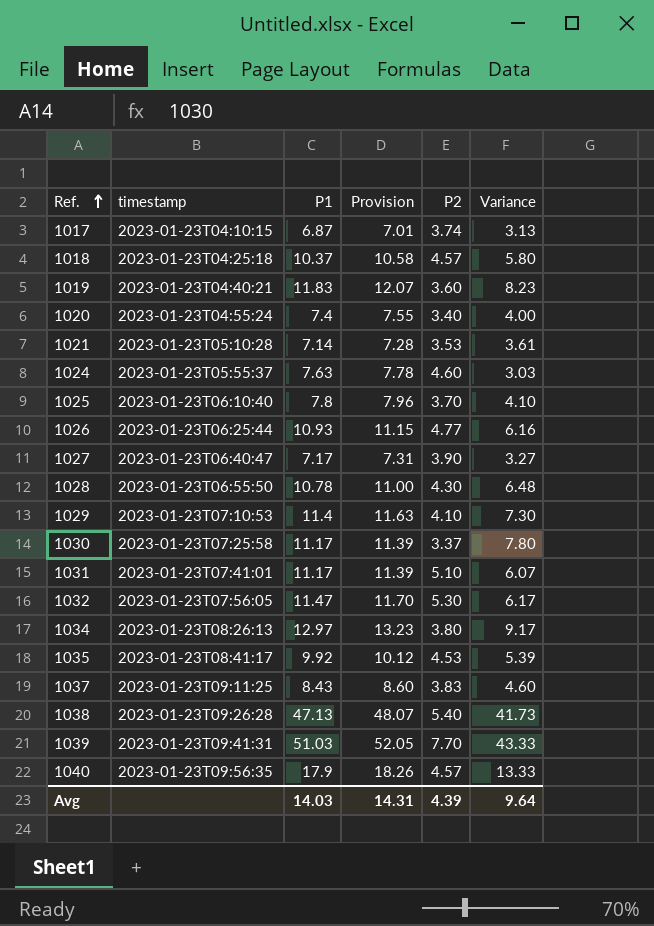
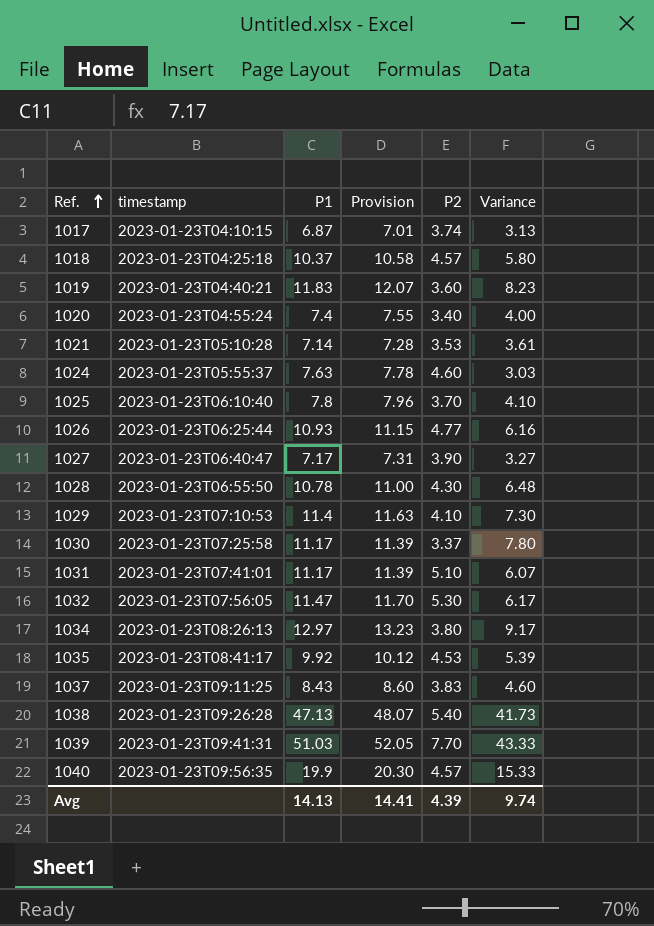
1040 | P1: 17.9 -> 19.9
1040 | Provision: 18.26 -> 20.30
1040 | Variance: 13.33 -> 15.33
Avg | P1: 14.03 -> 14.13
Avg | Provision: 14.31 -> 14.41
Avg | Variance: 9.64 -> 9.74

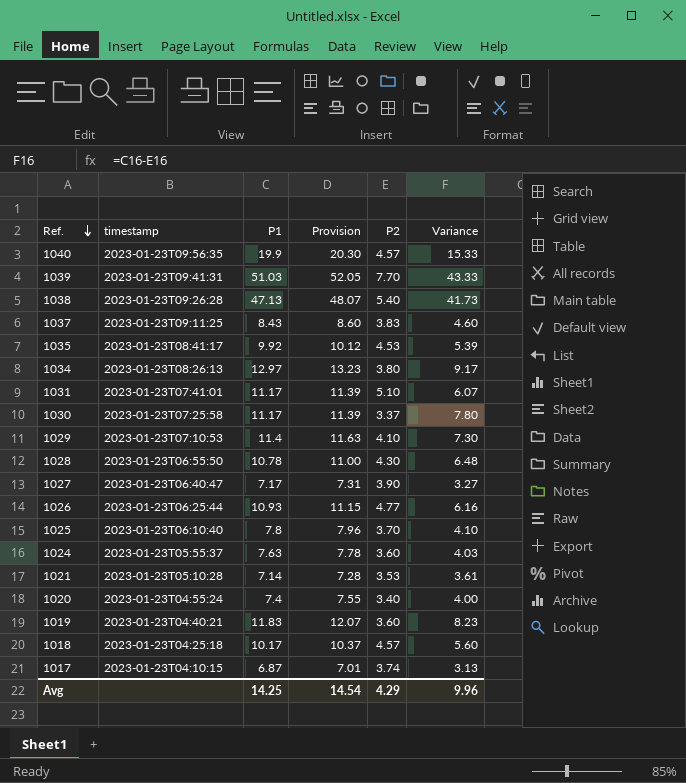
row order: Ref. ascending -> Ref. descending
row 1032: 2023-01-23T07:56:05 | 11.47 | 11.70 | 5.30 | 6.17 -> none
1024 | P2: 4.60 -> 3.60
1024 | Variance: 3.03 -> 4.03
1018 | P1: 10.37 -> 10.17
1018 | Provision: 10.58 -> 10.37
1018 | Variance: 5.80 -> 5.60
Avg | P1: 14.13 -> 14.25
Avg | Provision: 14.41 -> 14.54
Avg | P2: 4.39 -> 4.29
Avg | Variance: 9.74 -> 9.96

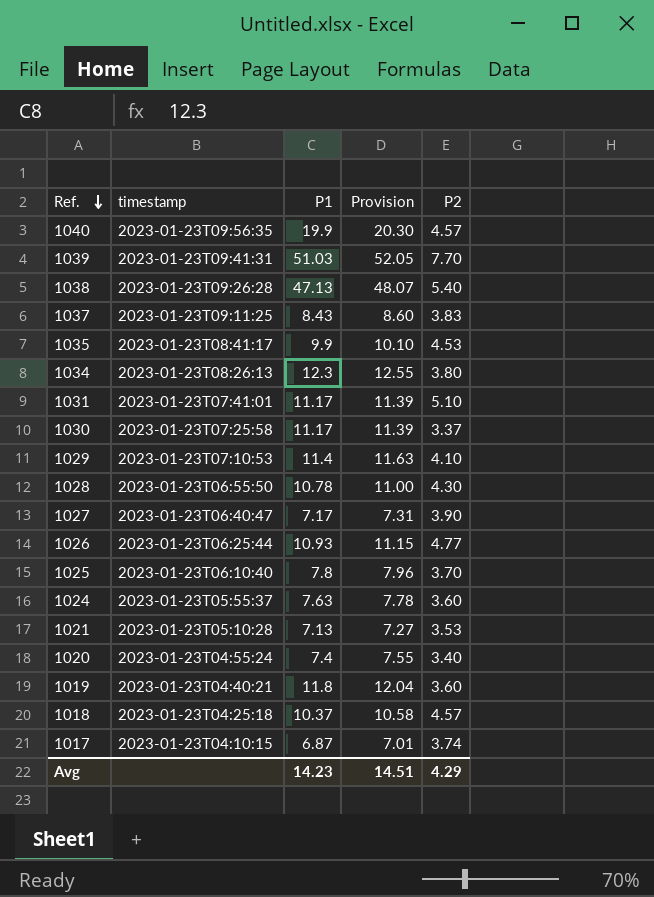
column Variance | formula: [P1] - [P2] -> none
1035 | P1: 9.92 -> 9.9
1035 | Provision: 10.12 -> 10.10
1034 | P1: 12.97 -> 12.3
1034 | Provision: 13.23 -> 12.55
1021 | P1: 7.14 -> 7.13
1021 | Provision: 7.28 -> 7.27
1019 | P1: 11.83 -> 11.8
1019 | Provision: 12.07 -> 12.04
1018 | P1: 10.17 -> 10.37
1018 | Provision: 10.37 -> 10.58
Avg | P1: 14.25 -> 14.23
Avg | Provision: 14.54 -> 14.51

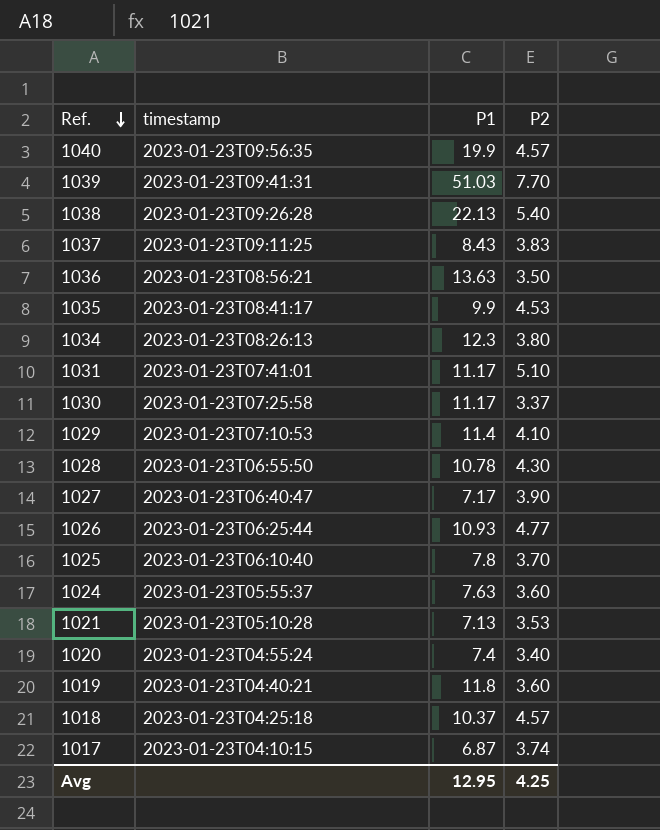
column Provision | formula: [P1] * 1.02 -> none
1038 | P1: 47.13 -> 22.13
row 1036: none -> 2023-01-23T08:56:21 | 13.63 | 3.50
Avg | P1: 14.23 -> 12.95
Avg | P2: 4.29 -> 4.25

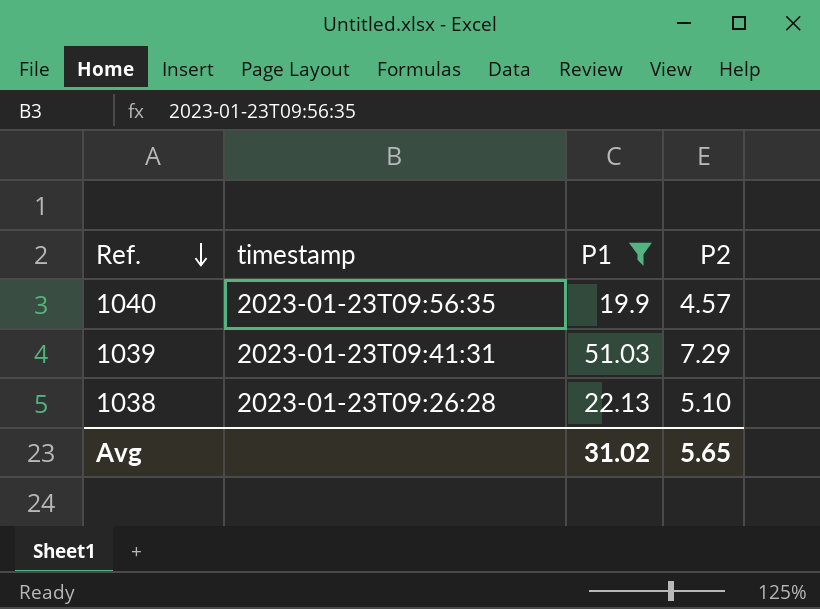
filter: none -> P1 >= 19.9
1039 | P2: 7.70 -> 7.29
1038 | P2: 5.40 -> 5.10
Avg | P1: 12.95 -> 31.02
Avg | P2: 4.25 -> 5.65

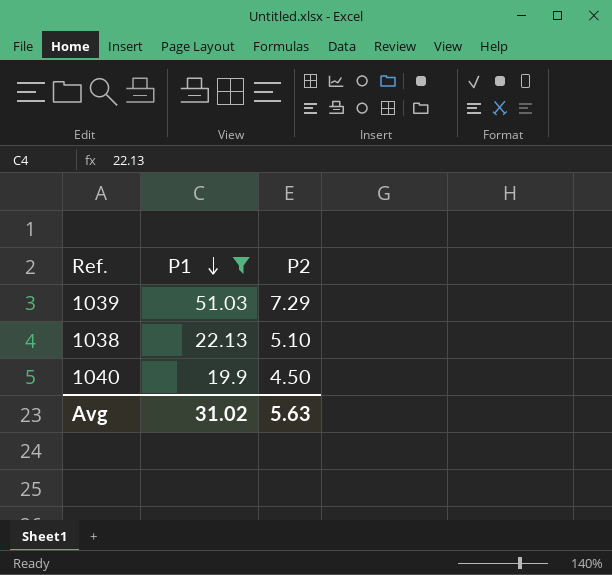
row order: Ref. descending -> P1 descending
column timestamp | position: 2 -> none
1040 | P2: 4.57 -> 4.50
Avg | P2: 5.65 -> 5.63

